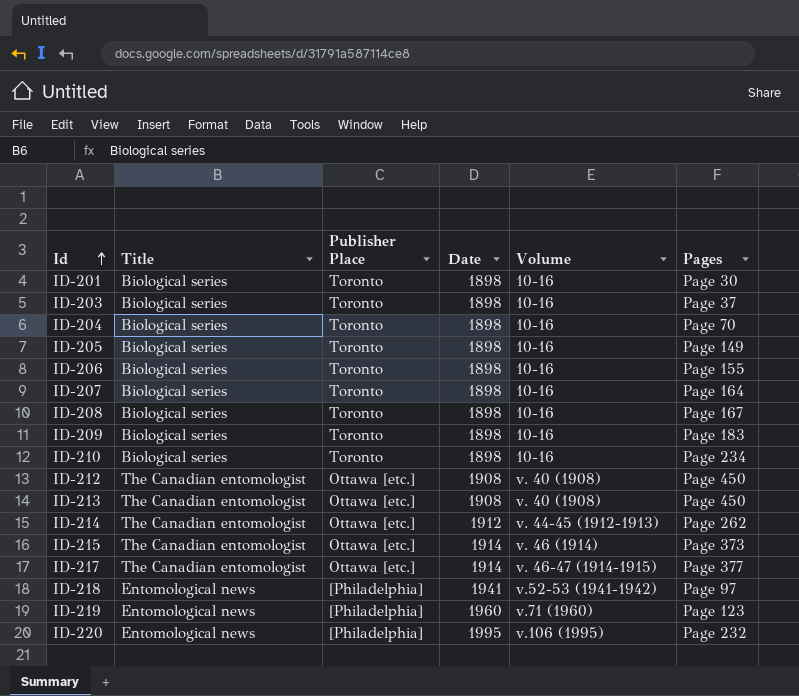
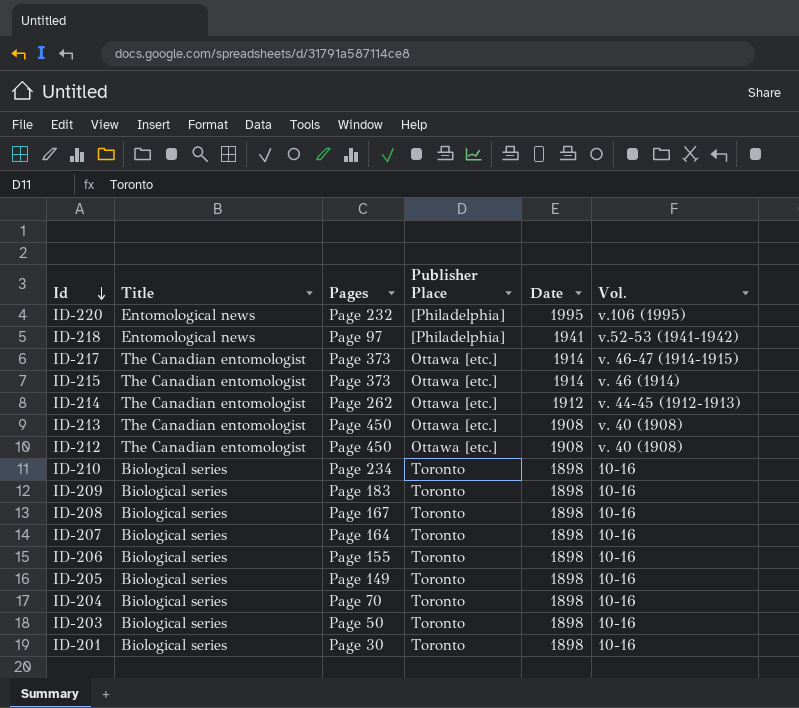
row order: Id ascending -> Id descending
column Pages | position: 6 -> 3
column name: Volume -> Vol.
row ID-219: Entomological news | [Philadelphia] | 1960 | v.71 (1960) | Page 123 -> none
ID-217 | Pages: Page 377 -> Page 373
ID-203 | Pages: Page 37 -> Page 50

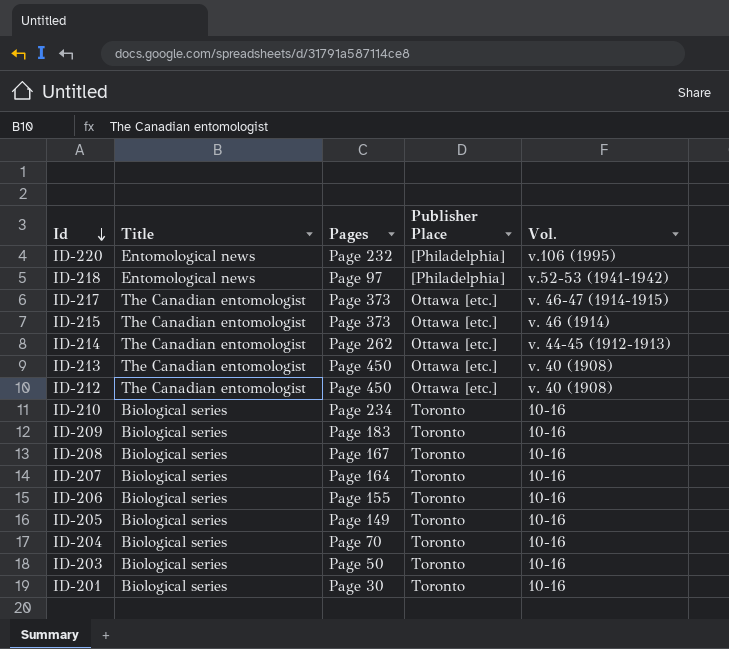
column Date | position: 5 -> none

